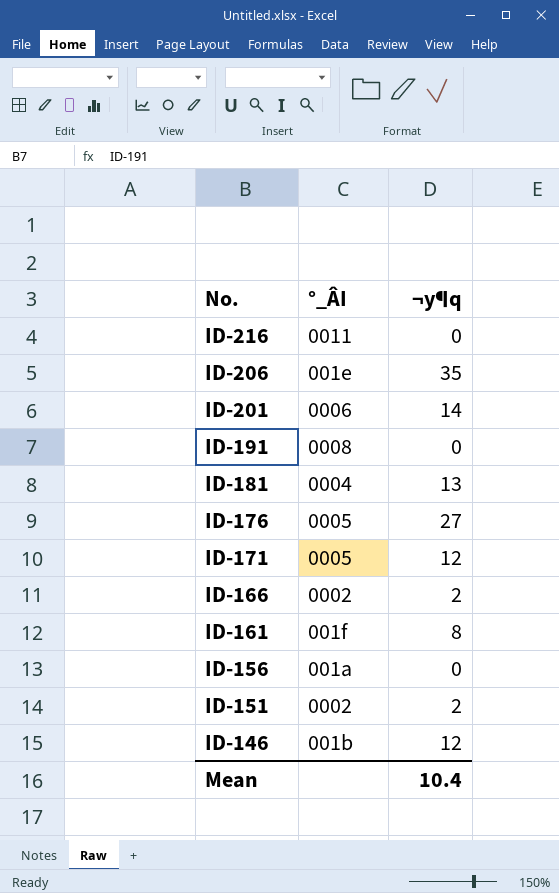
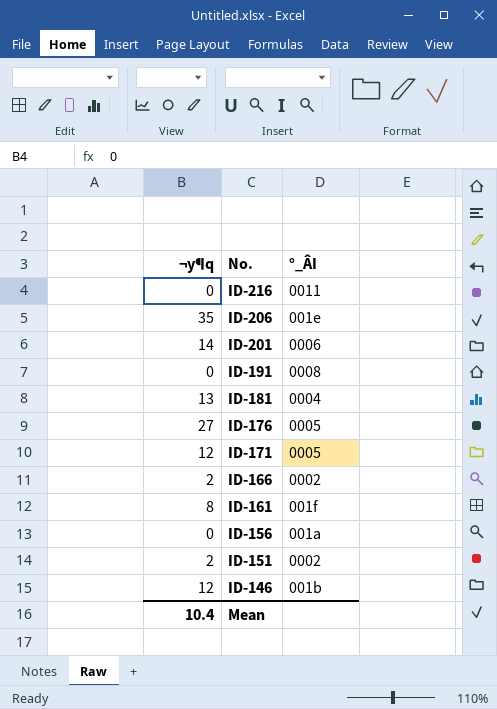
column ¬y¶q | position: 3 -> 1

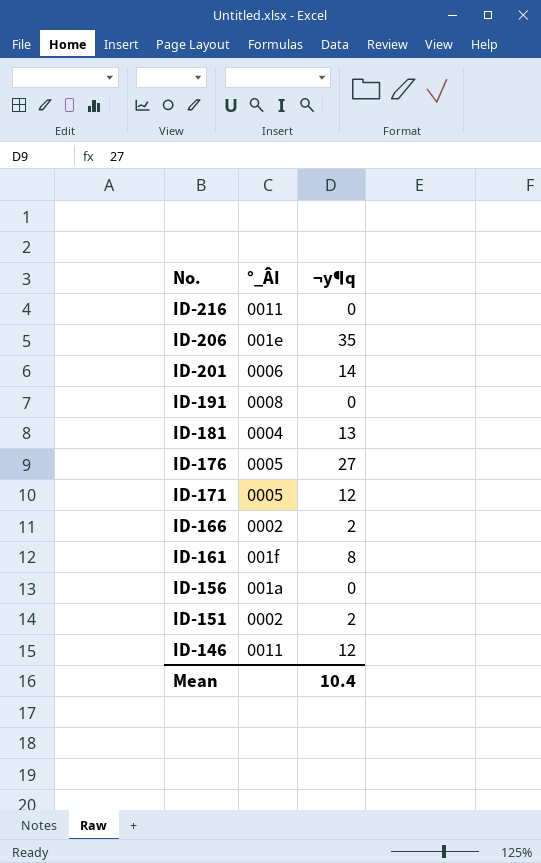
column ¬y¶q | position: 1 -> 3
ID-146 | °_ÂI: 001b -> 0011

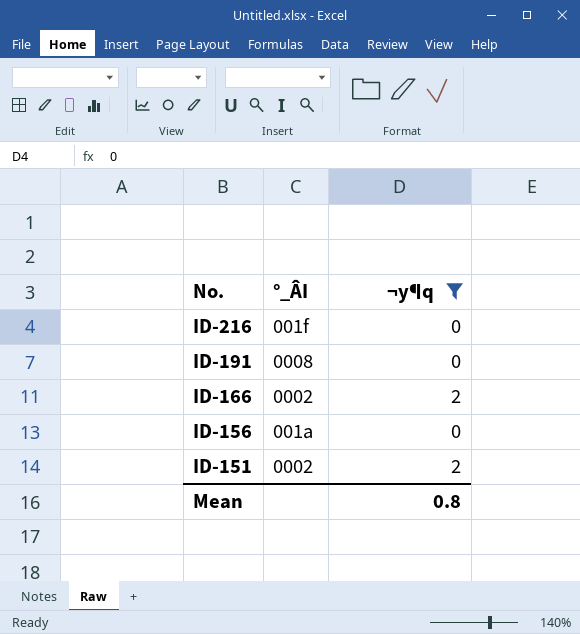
filter: none -> ¬y¶q <= 2
ID-216 | °_ÂI: 0011 -> 001f
Mean | ¬y¶q: 10.4 -> 0.8

